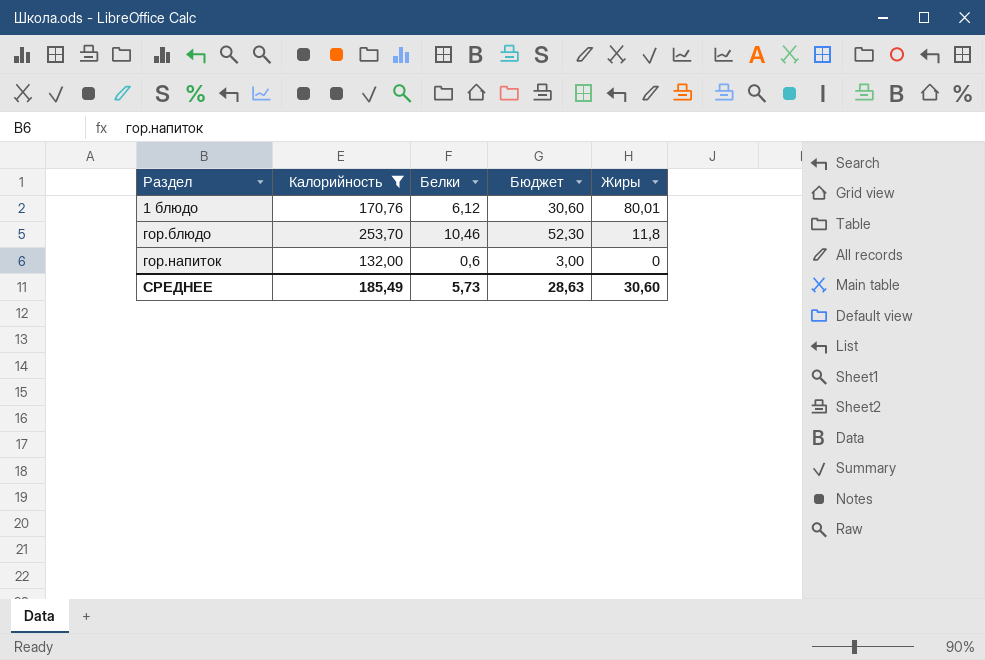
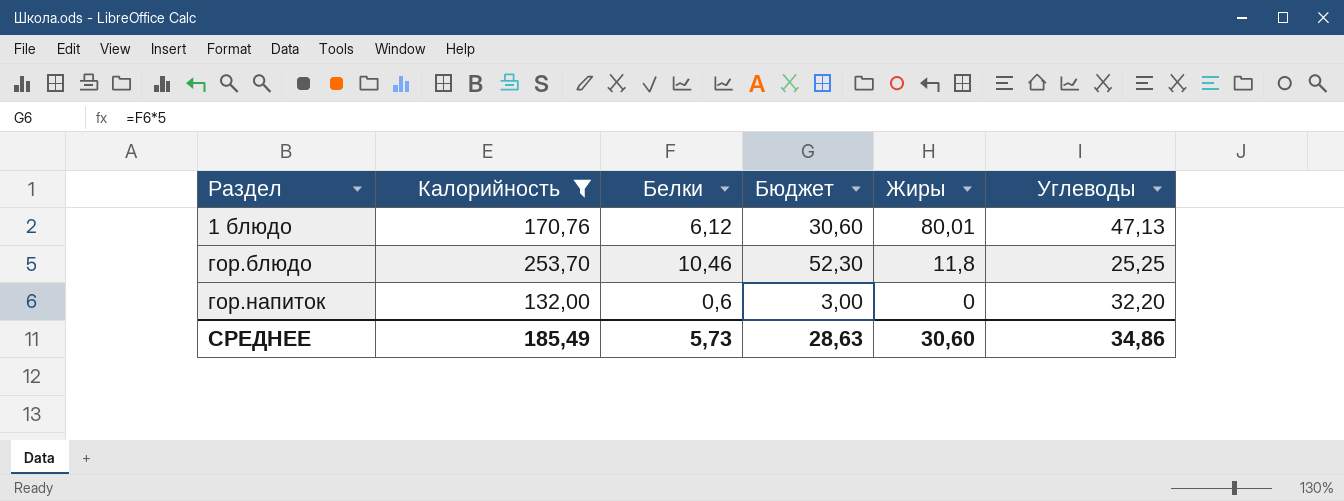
column Углеводы | position: none -> 6

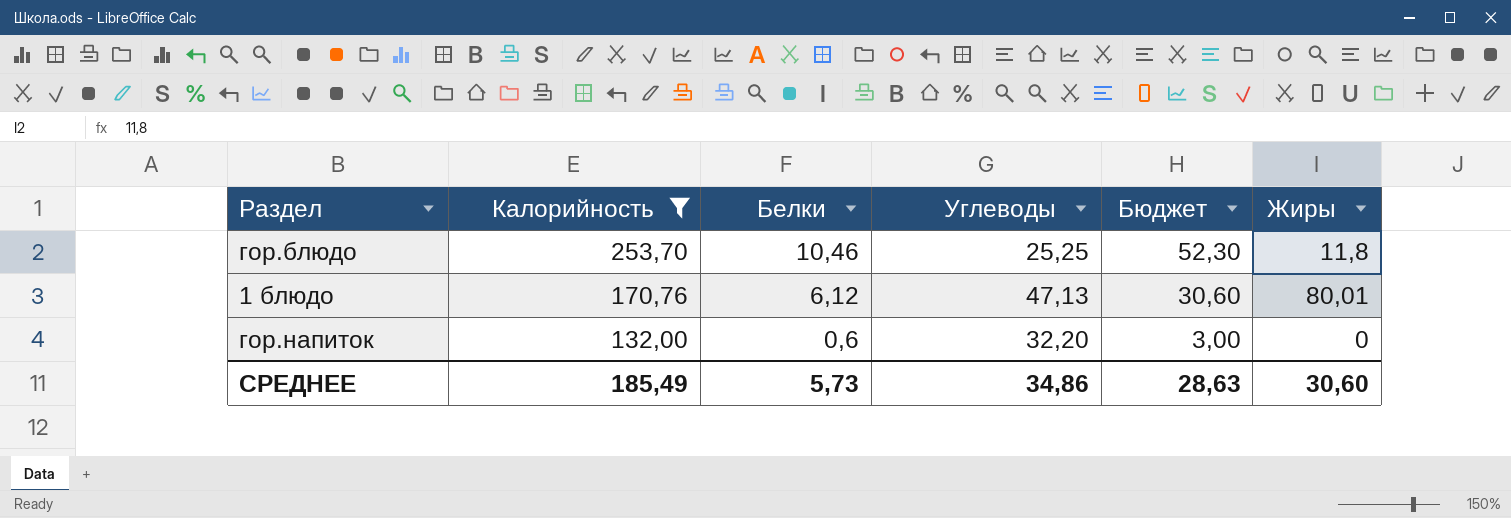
row order: Раздел ascending -> Калорийность descending
column Углеводы | position: 6 -> 4

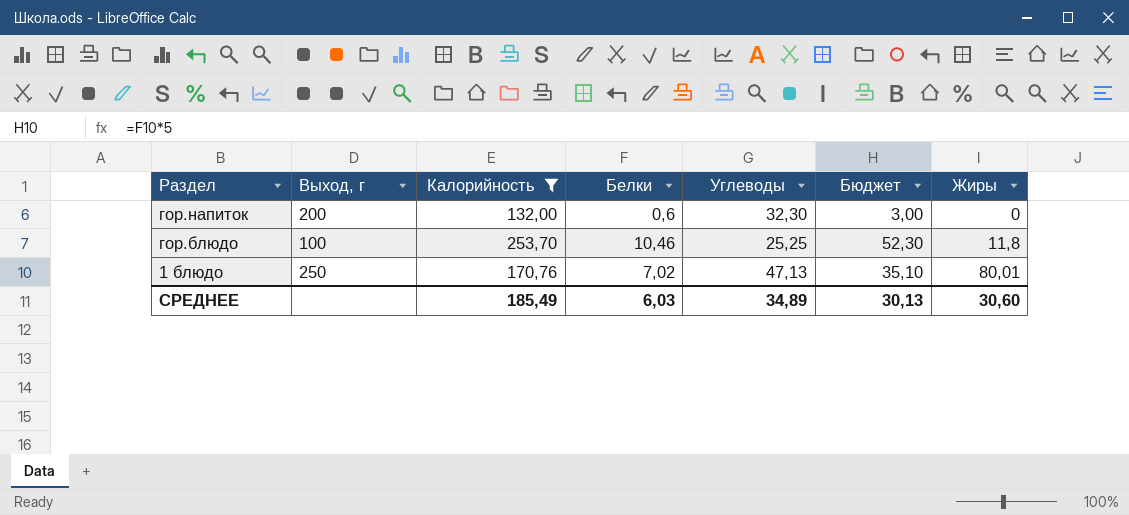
row order: Калорийность descending -> Раздел descending
column Выход, г | position: none -> 2
гор.напиток | Углеводы: 32,20 -> 32,30
1 блюдо | Белки: 6,12 -> 7,02
1 блюдо | Бюджет: 30,60 -> 35,10
СРЕДНЕЕ | Белки: 5,73 -> 6,03
СРЕДНЕЕ | Углеводы: 34,86 -> 34,89
СРЕДНЕЕ | Бюджет: 28,63 -> 30,13

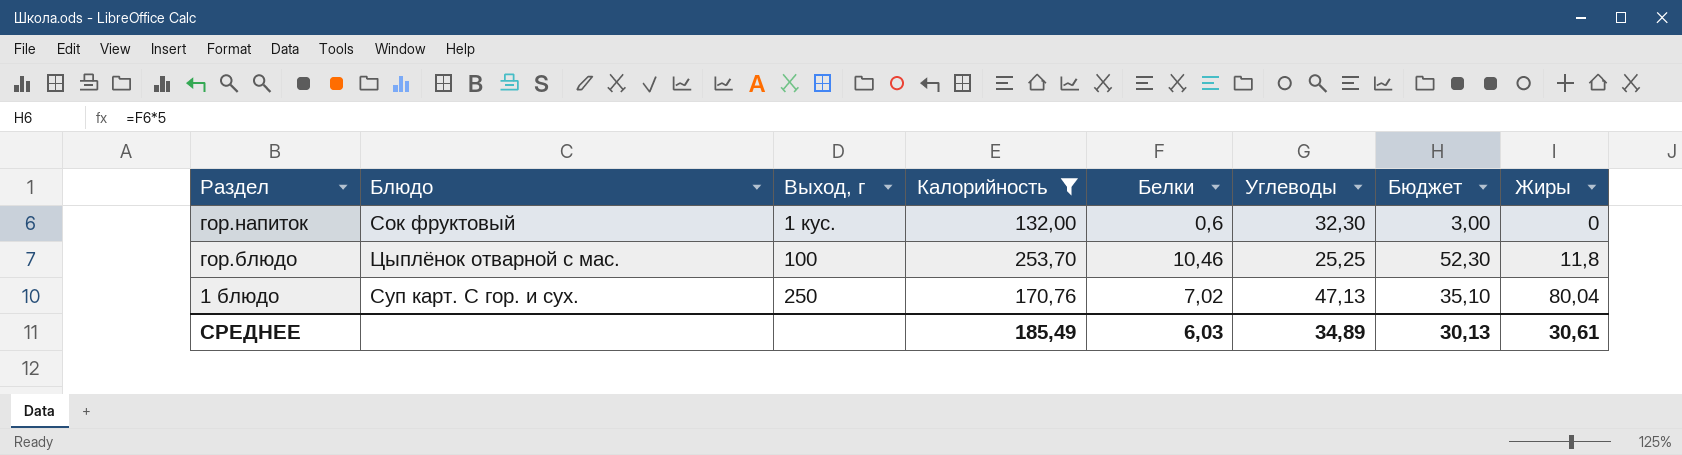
column Блюдо | position: none -> 2
гор.напиток | Выход, г: 200 -> 1 кус.
1 блюдо | Жиры: 80,01 -> 80,04
СРЕДНЕЕ | Жиры: 30,60 -> 30,61

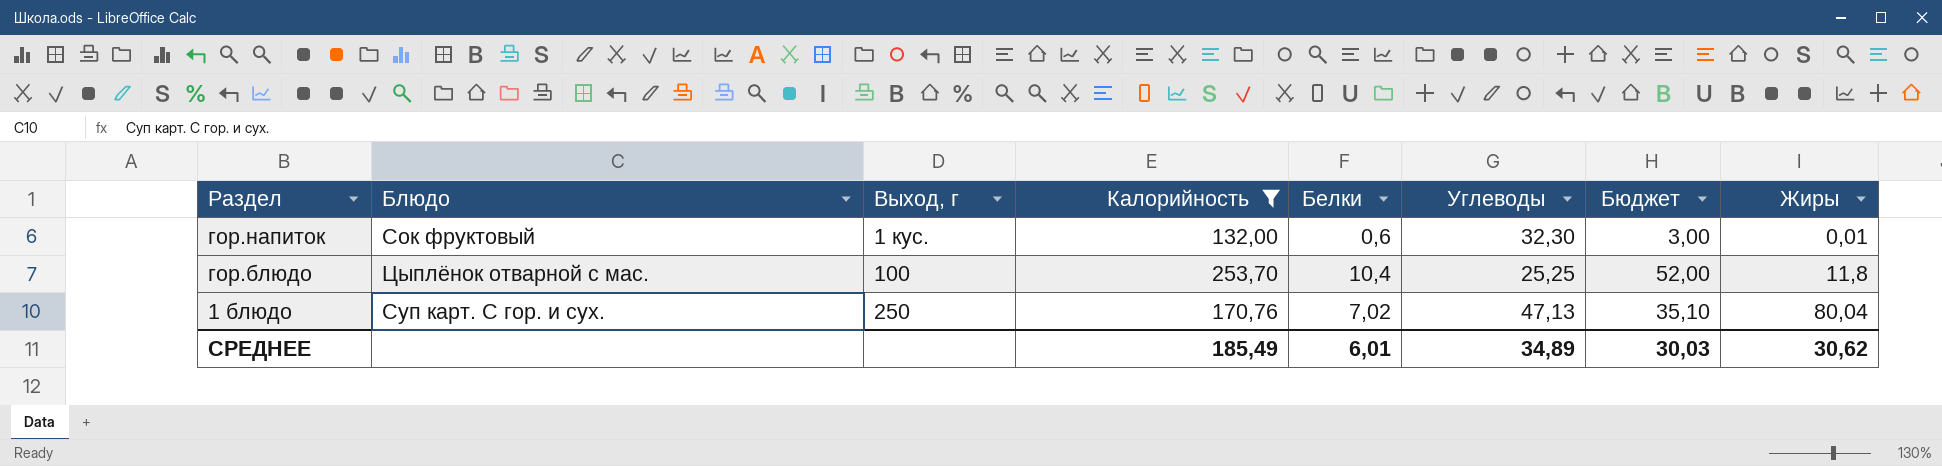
гор.напиток | Жиры: 0 -> 0,01
гор.блюдо | Белки: 10,46 -> 10,4
гор.блюдо | Бюджет: 52,30 -> 52,00
СРЕДНЕЕ | Белки: 6,03 -> 6,01
СРЕДНЕЕ | Бюджет: 30,13 -> 30,03
СРЕДНЕЕ | Жиры: 30,61 -> 30,62

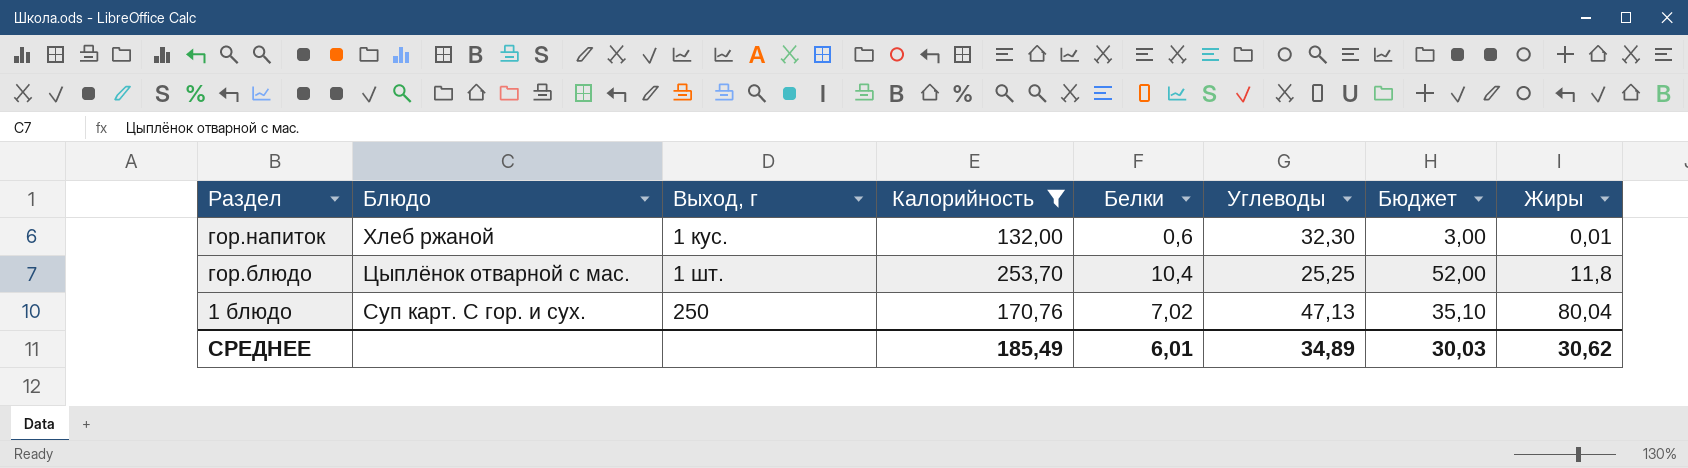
гор.напиток | Блюдо: Сок фруктовый -> Хлеб ржаной
гор.блюдо | Выход, г: 100 -> 1 шт.

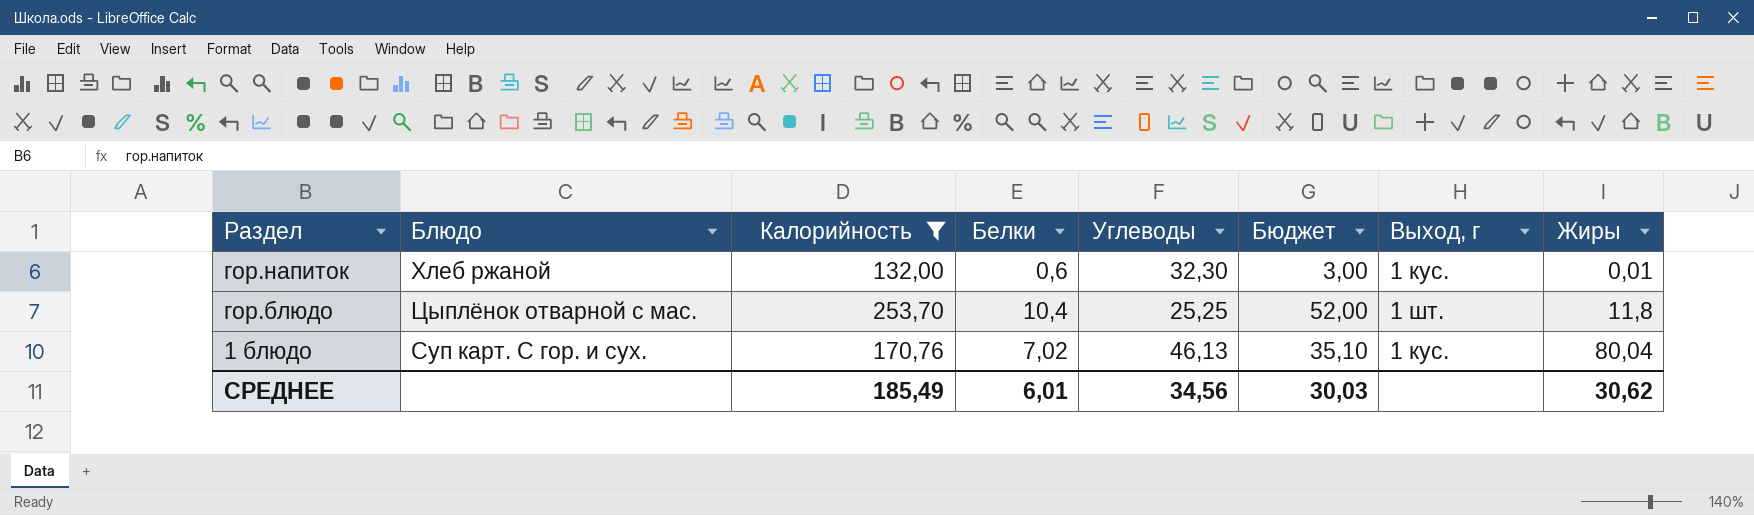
column Выход, г | position: 3 -> 7
1 блюдо | Углеводы: 47,13 -> 46,13
1 блюдо | Выход, г: 250 -> 1 кус.
СРЕДНЕЕ | Углеводы: 34,89 -> 34,56

